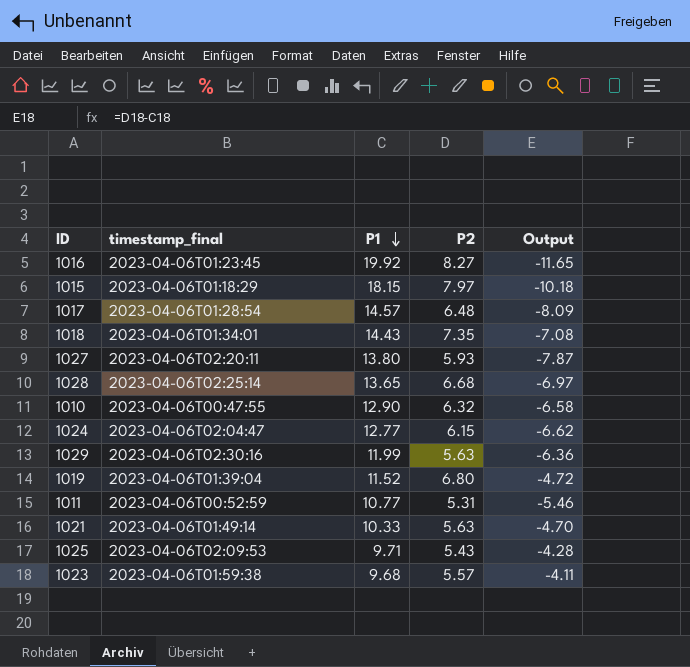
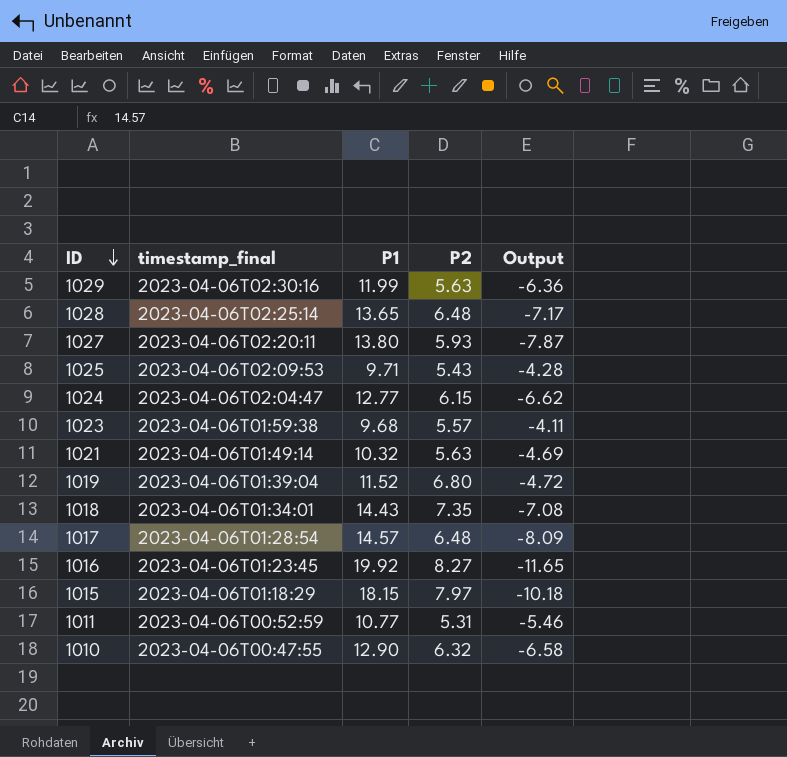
row order: P1 descending -> ID descending
1028 | P2: 6.68 -> 6.48
1028 | Output: -6.97 -> -7.17
1021 | P1: 10.33 -> 10.32
1021 | Output: -4.70 -> -4.69

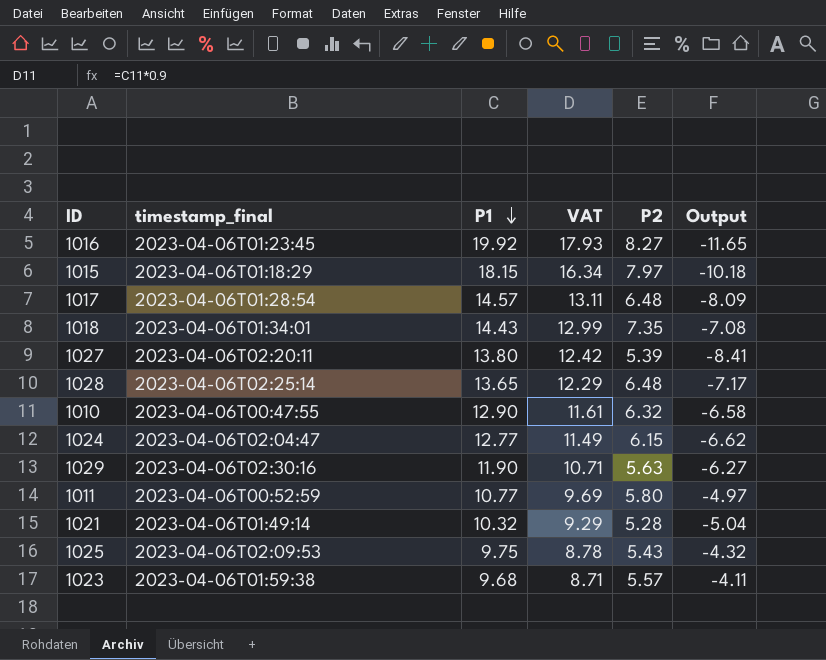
row order: ID descending -> P1 descending
column VAT | formula: none -> [P1] * 0.9
row 1019: 2023-04-06T01:39:04 | 11.52 | 6.80 | -4.72 -> none
1027 | P2: 5.93 -> 5.39
1027 | Output: -7.87 -> -8.41
1029 | P1: 11.99 -> 11.90
1029 | Output: -6.36 -> -6.27
1011 | P2: 5.31 -> 5.80
1011 | Output: -5.46 -> -4.97
1021 | P2: 5.63 -> 5.28
1021 | Output: -4.69 -> -5.04
1025 | P1: 9.71 -> 9.75
1025 | Output: -4.28 -> -4.32

